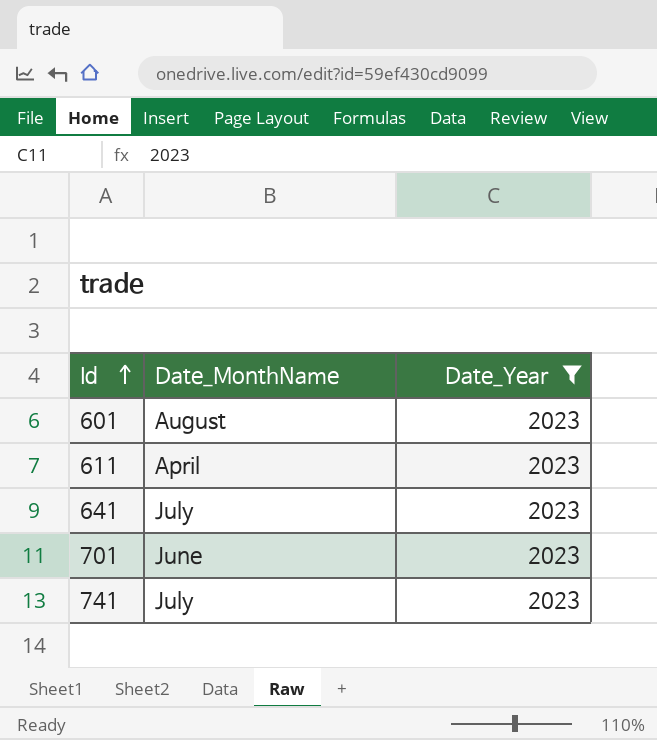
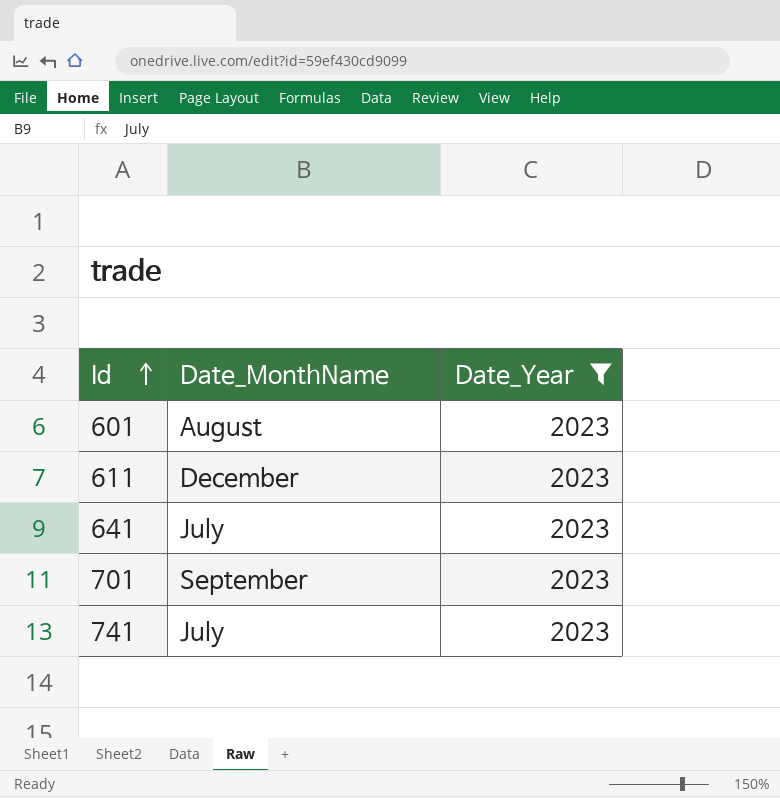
611 | Date_MonthName: April -> December
701 | Date_MonthName: June -> September

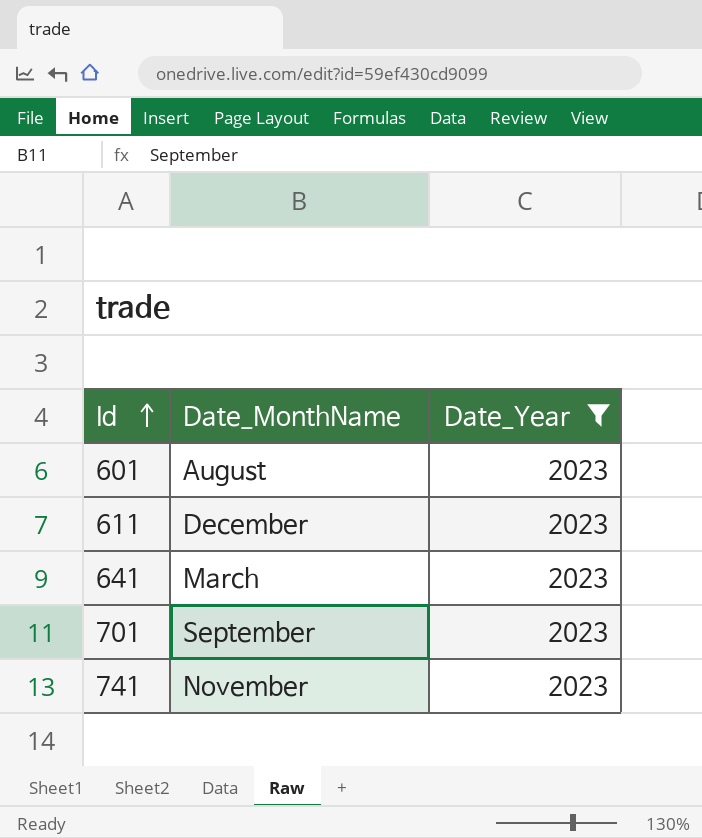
641 | Date_MonthName: July -> March
741 | Date_MonthName: July -> November

